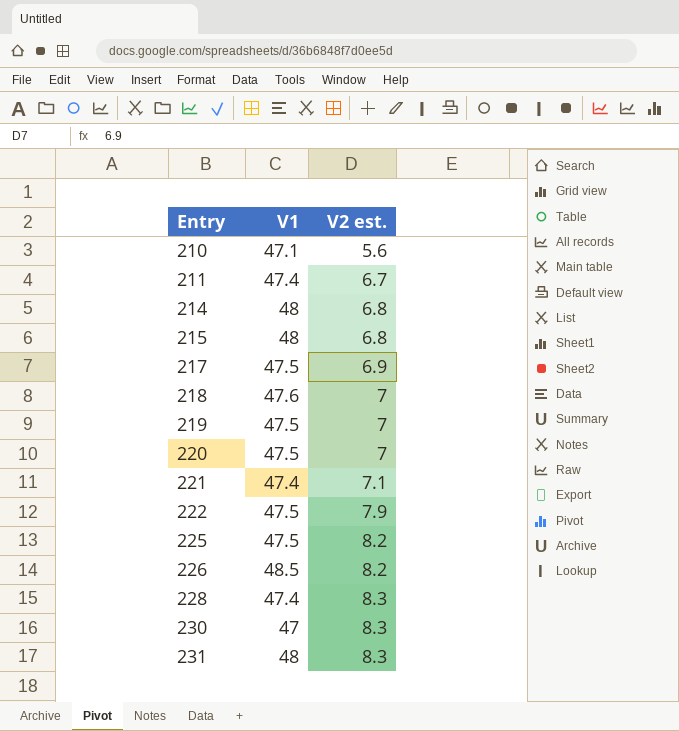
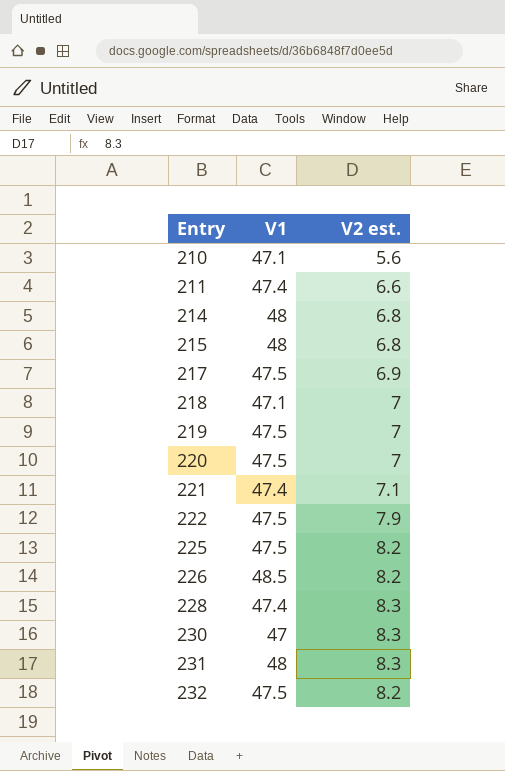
211 | V2 est.: 6.7 -> 6.6
218 | V1: 47.6 -> 47.1
row 232: none -> 47.5 | 8.2

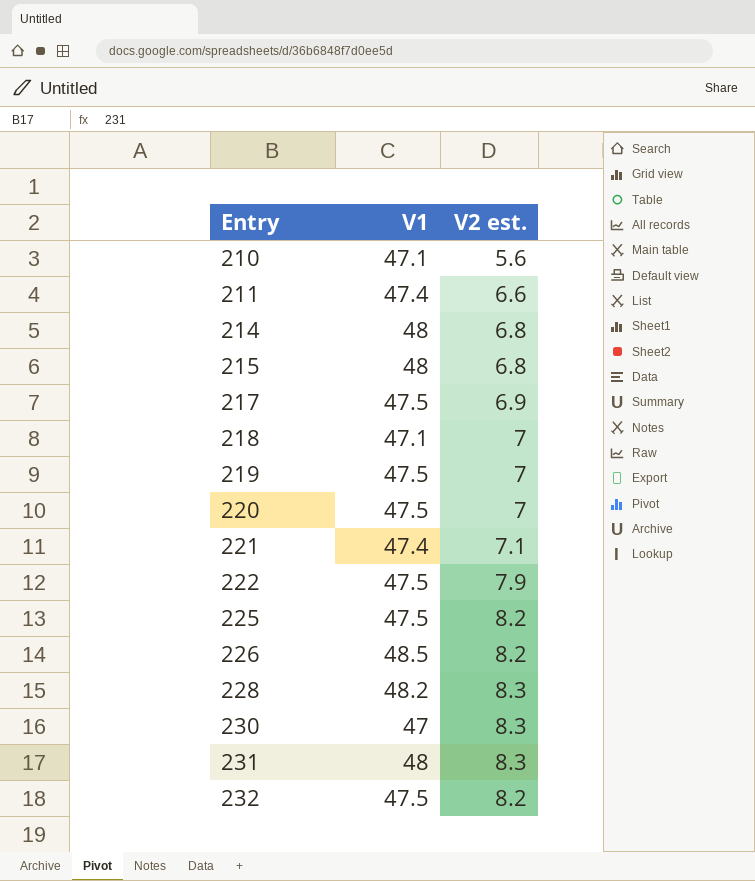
228 | V1: 47.4 -> 48.2

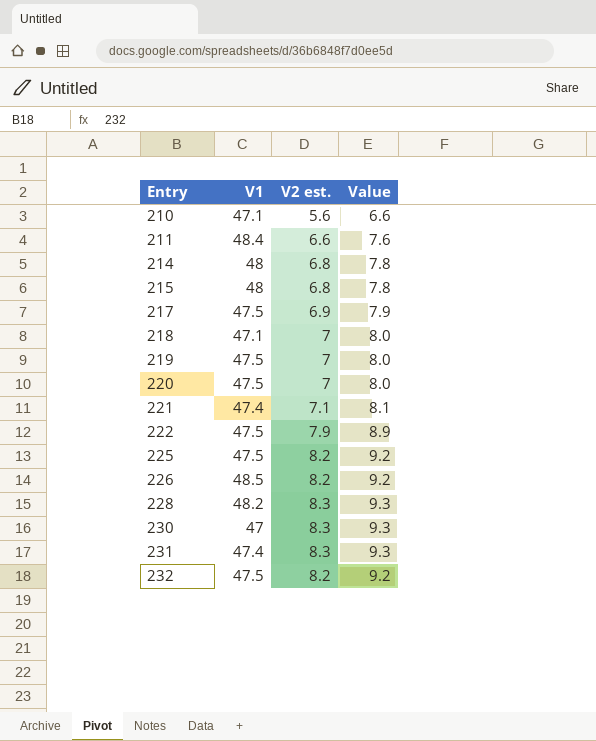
column Value | formula: none -> [V2 est.] + 1
211 | V1: 47.4 -> 48.4
231 | V1: 48 -> 47.4

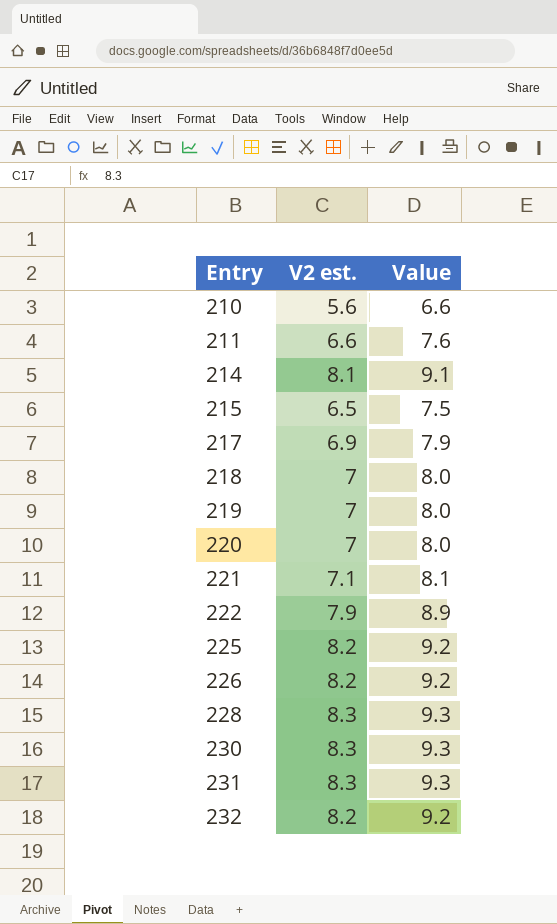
column V1 | position: 2 -> none
214 | V2 est.: 6.8 -> 8.1
214 | Value: 7.8 -> 9.1
215 | V2 est.: 6.8 -> 6.5
215 | Value: 7.8 -> 7.5

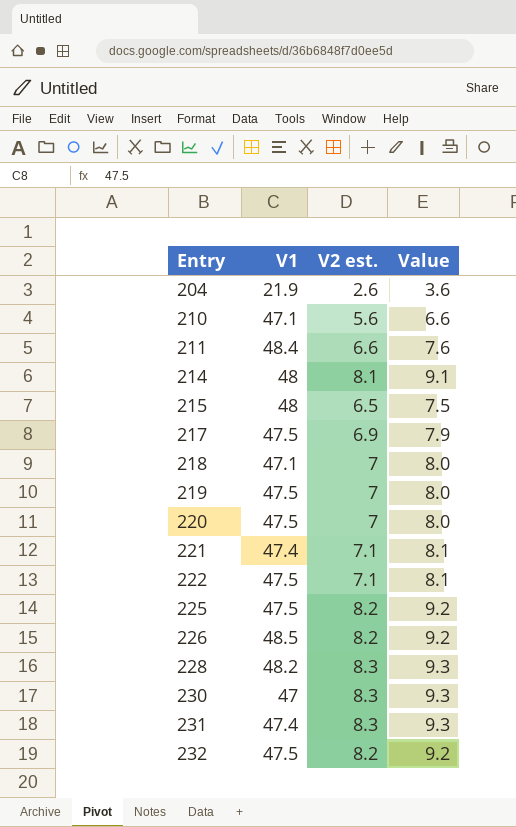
column V1 | position: none -> 2
row 204: none -> 21.9 | 2.6 | 3.6
222 | V2 est.: 7.9 -> 7.1
222 | Value: 8.9 -> 8.1

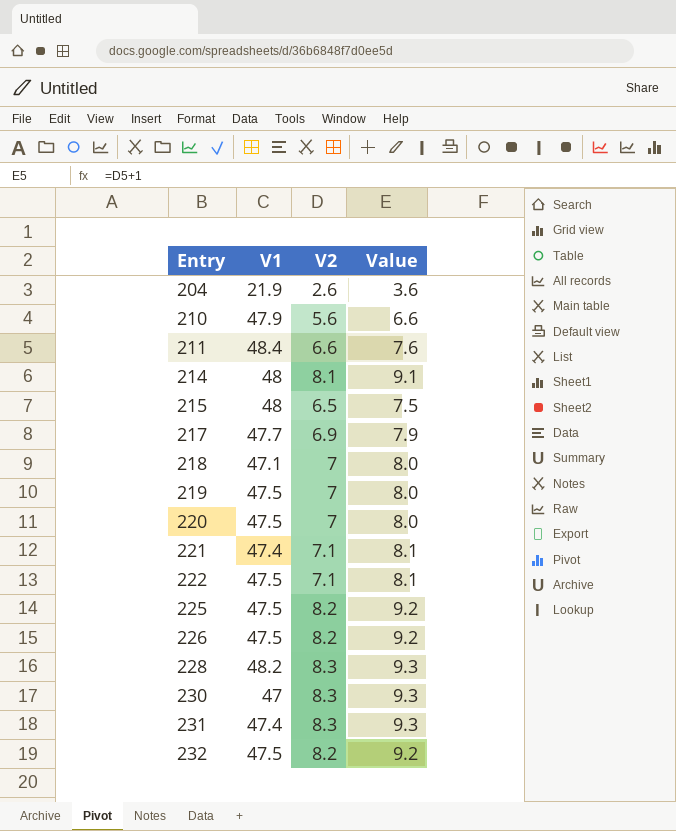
column name: V2 est. -> V2
210 | V1: 47.1 -> 47.9
217 | V1: 47.5 -> 47.7
226 | V1: 48.5 -> 47.5

